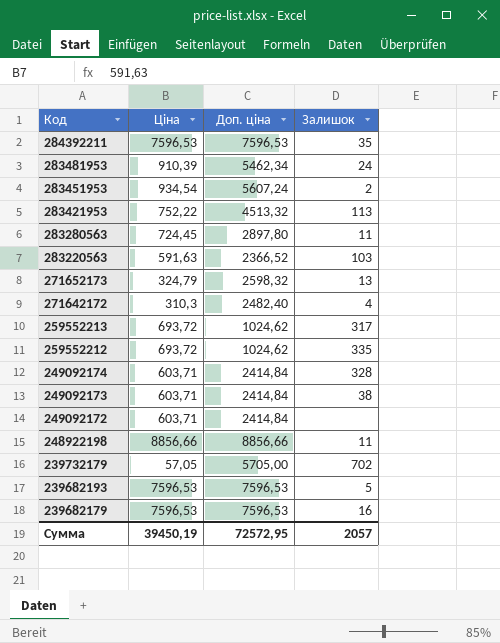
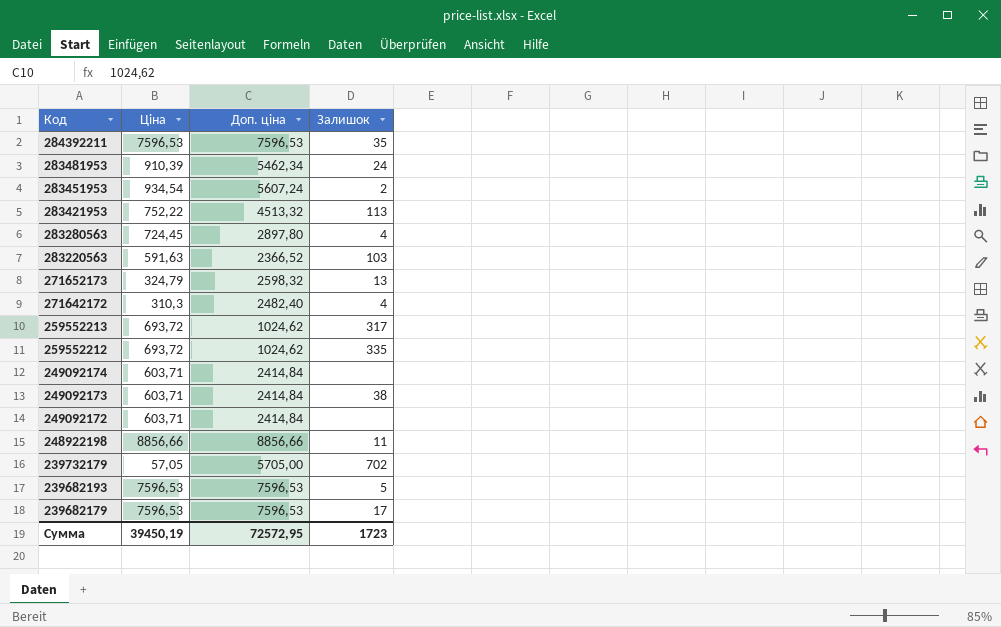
283280563 | Залишок: 11 -> 4
249092174 | Залишок: 328 -> none
239682179 | Залишок: 16 -> 17
Сумма | Залишок: 2057 -> 1723

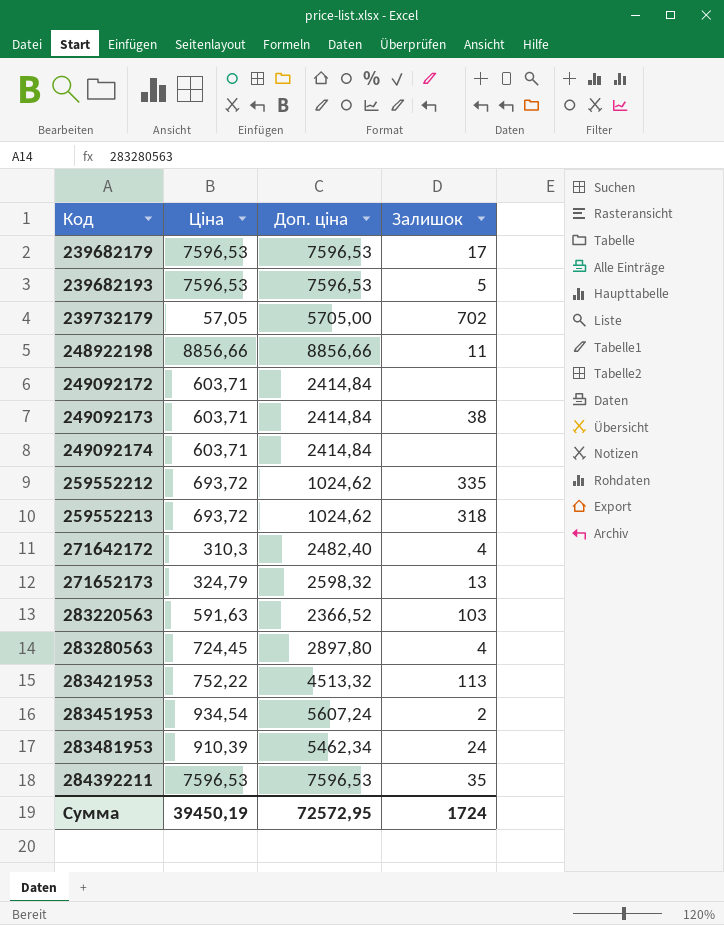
row order: Код descending -> Код ascending
259552213 | Залишок: 317 -> 318
Сумма | Залишок: 1723 -> 1724

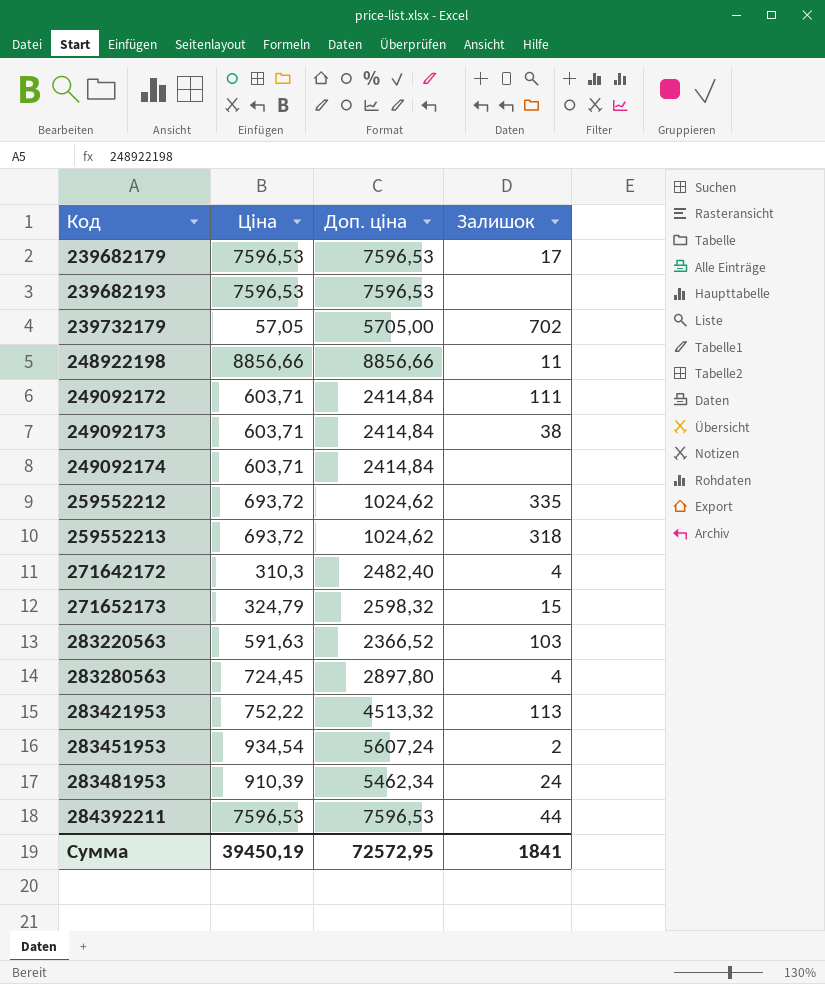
239682193 | Залишок: 5 -> none
249092172 | Залишок: none -> 111
271652173 | Залишок: 13 -> 15
284392211 | Залишок: 35 -> 44
Сумма | Залишок: 1724 -> 1841

